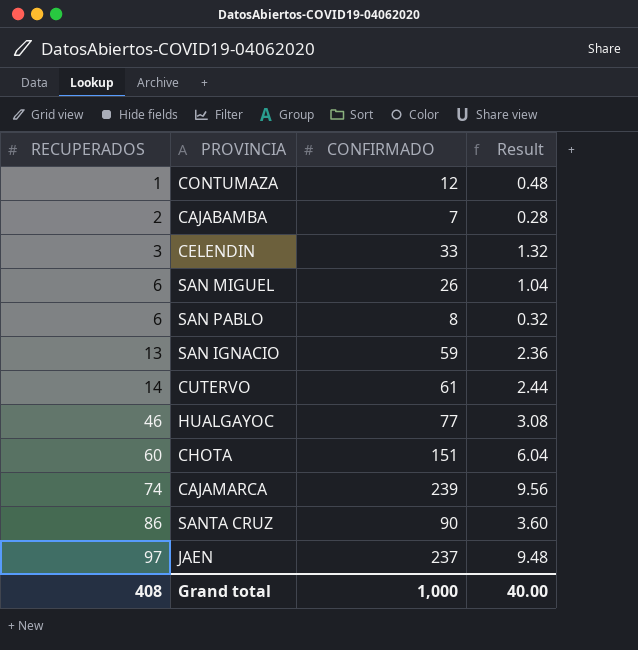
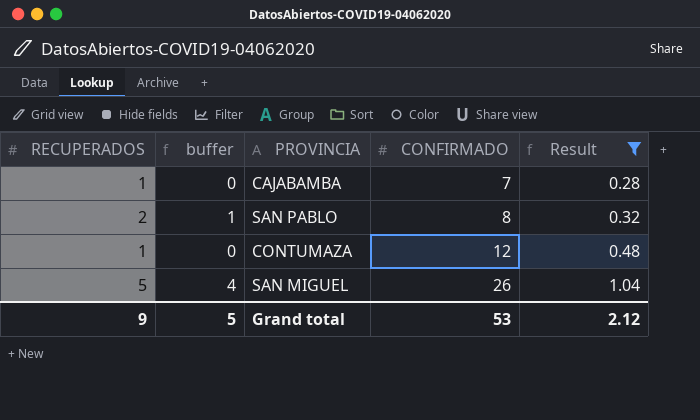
filter: none -> Result <= 1.04
row order: RECUPERADOS ascending -> CONFIRMADO ascending
column buffer | formula: none -> [RECUPERADOS] - 1
CAJABAMBA | RECUPERADOS: 2 -> 1
SAN PABLO | RECUPERADOS: 6 -> 2
SAN MIGUEL | RECUPERADOS: 6 -> 5
Grand total | RECUPERADOS: 408 -> 9
Grand total | CONFIRMADO: 1,000 -> 53
Grand total | Result: 40.00 -> 2.12

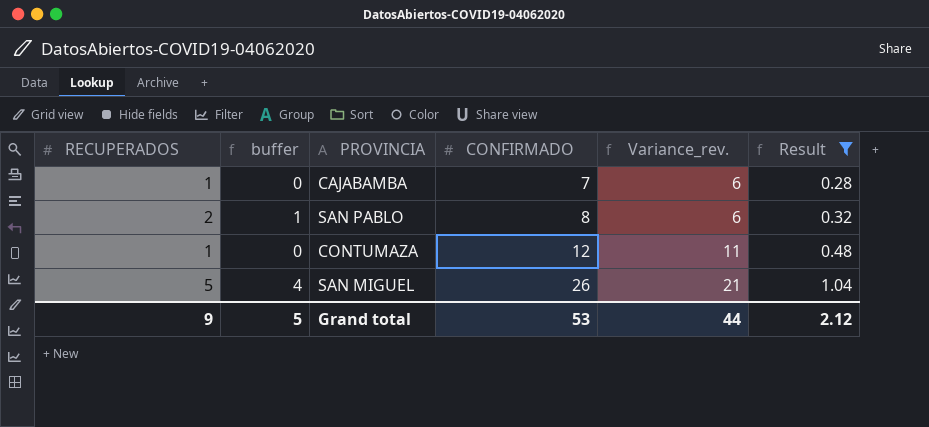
column Variance_rev. | formula: none -> [CONFIRMADO] - [RECUPERADOS]

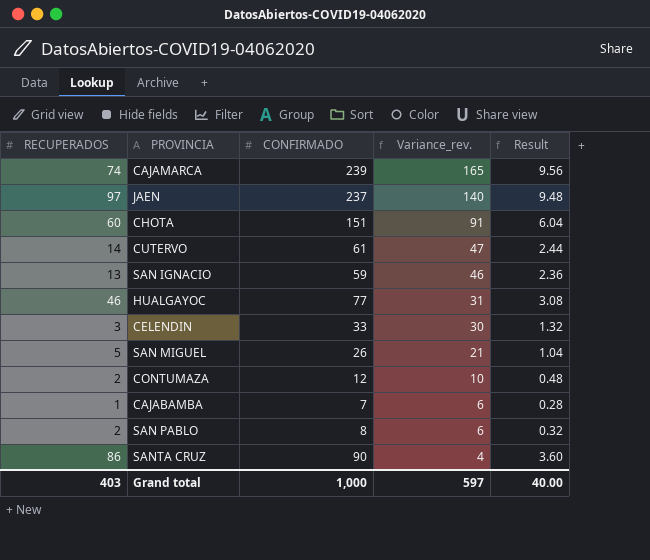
filter: Result <= 1.04 -> none
row order: CONFIRMADO ascending -> Variance_rev. descending
column buffer | formula: [RECUPERADOS] - 1 -> none
CONTUMAZA | RECUPERADOS: 1 -> 2
CONTUMAZA | Variance_rev.: 11 -> 10
Grand total | RECUPERADOS: 9 -> 403
Grand total | CONFIRMADO: 53 -> 1,000
Grand total | Variance_rev.: 44 -> 597
Grand total | Result: 2.12 -> 40.00

